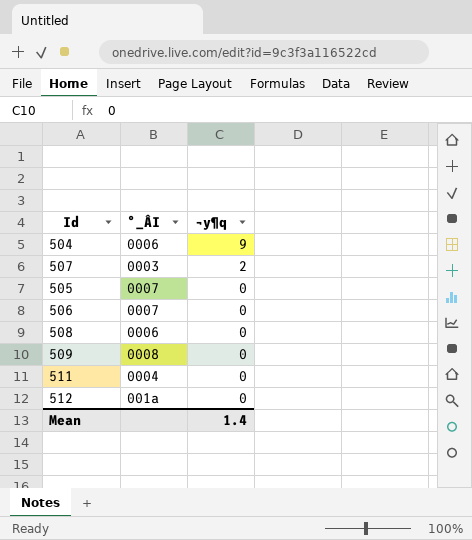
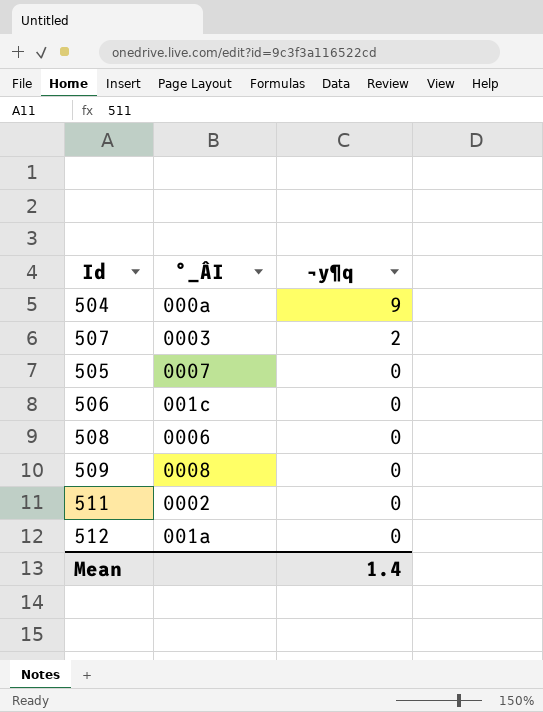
504 | °_ÂI: 0006 -> 000a
506 | °_ÂI: 0007 -> 001c
511 | °_ÂI: 0004 -> 0002

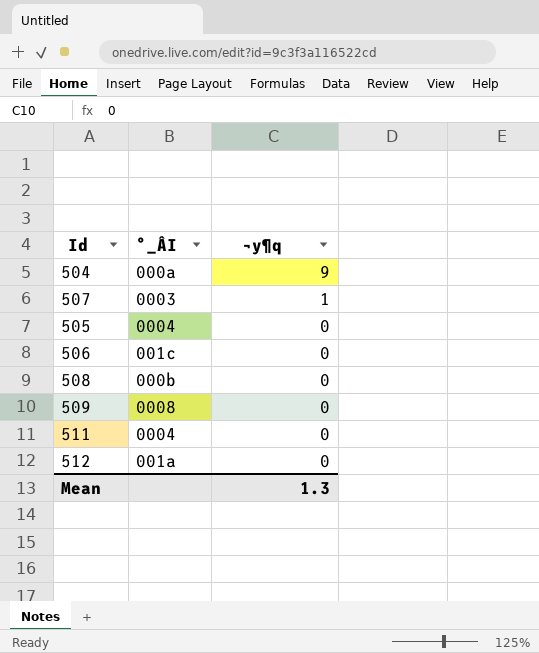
507 | ¬y¶q: 2 -> 1
505 | °_ÂI: 0007 -> 0004
508 | °_ÂI: 0006 -> 000b
511 | °_ÂI: 0002 -> 0004
Mean | ¬y¶q: 1.4 -> 1.3

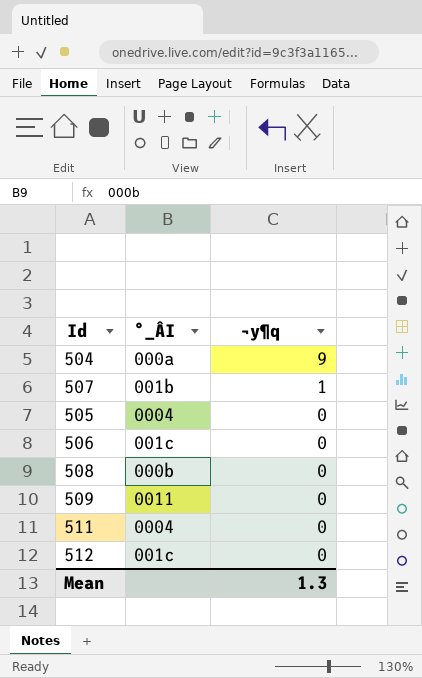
507 | °_ÂI: 0003 -> 001b
509 | °_ÂI: 0008 -> 0011
512 | °_ÂI: 001a -> 001c

